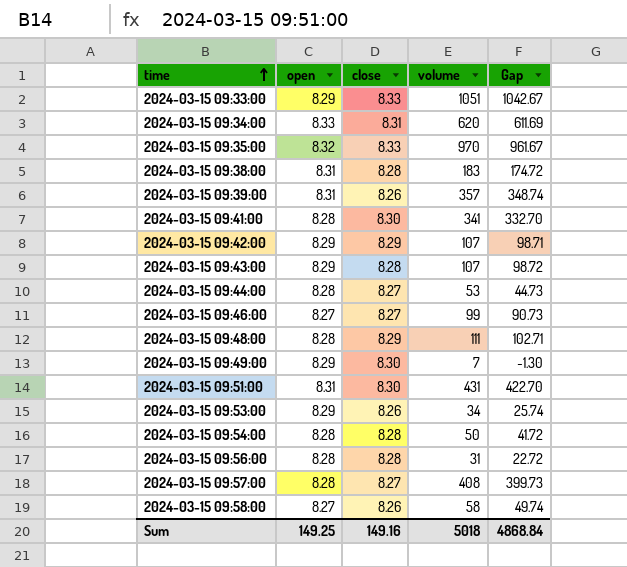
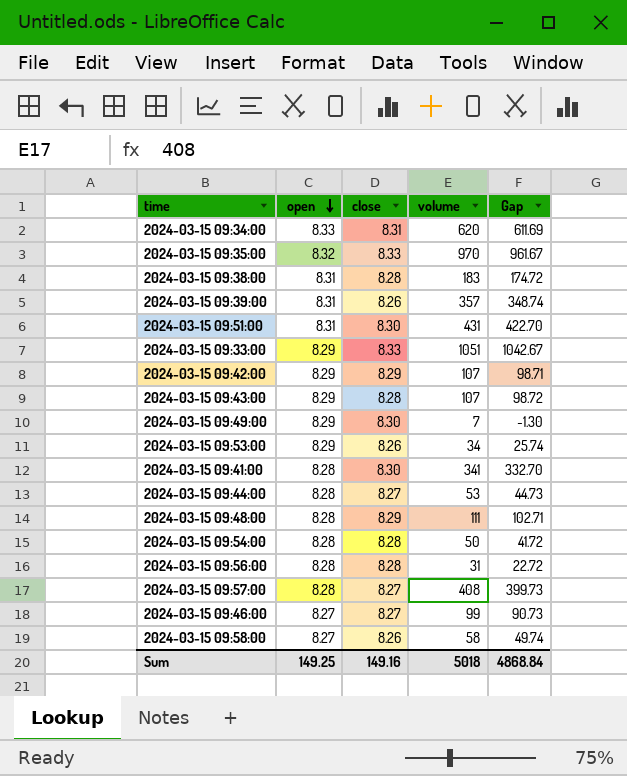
row order: time ascending -> open descending

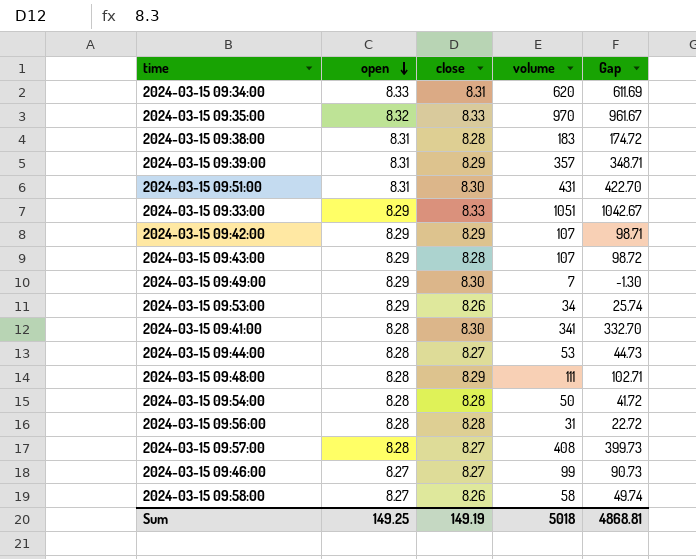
2024-03-15 09:39:00 | close: 8.26 -> 8.29
2024-03-15 09:39:00 | Gap: 348.74 -> 348.71
Sum | close: 149.16 -> 149.19
Sum | Gap: 4868.84 -> 4868.81

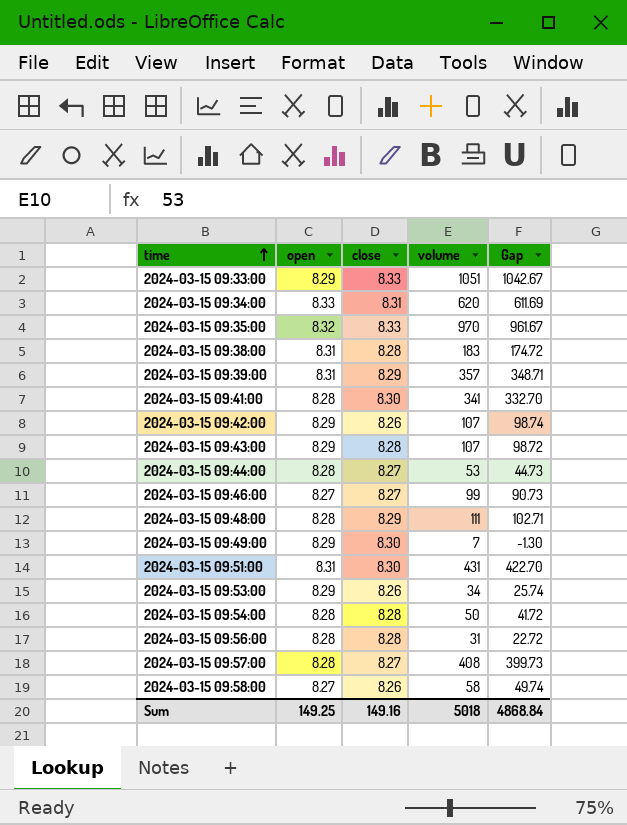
row order: open descending -> time ascending
2024-03-15 09:42:00 | close: 8.29 -> 8.26
2024-03-15 09:42:00 | Gap: 98.71 -> 98.74
Sum | close: 149.19 -> 149.16
Sum | Gap: 4868.81 -> 4868.84

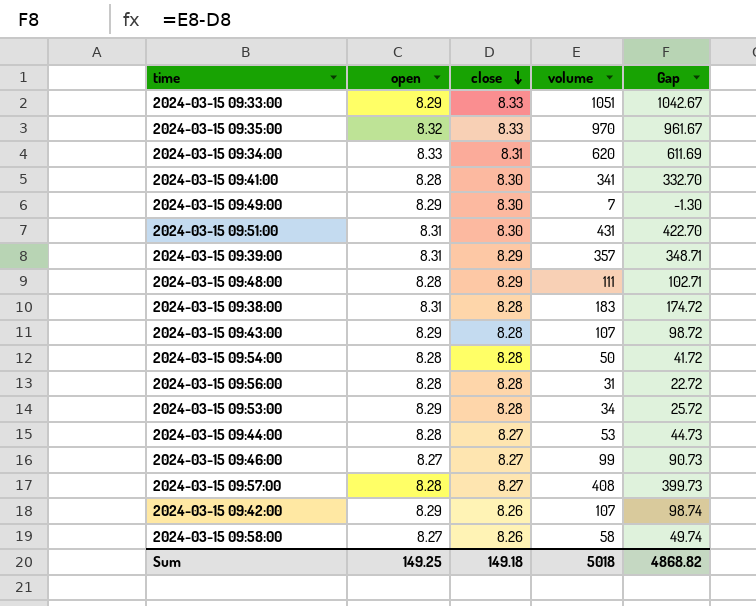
row order: time ascending -> close descending
2024-03-15 09:53:00 | close: 8.26 -> 8.28
2024-03-15 09:53:00 | Gap: 25.74 -> 25.72
Sum | close: 149.16 -> 149.18
Sum | Gap: 4868.84 -> 4868.82

